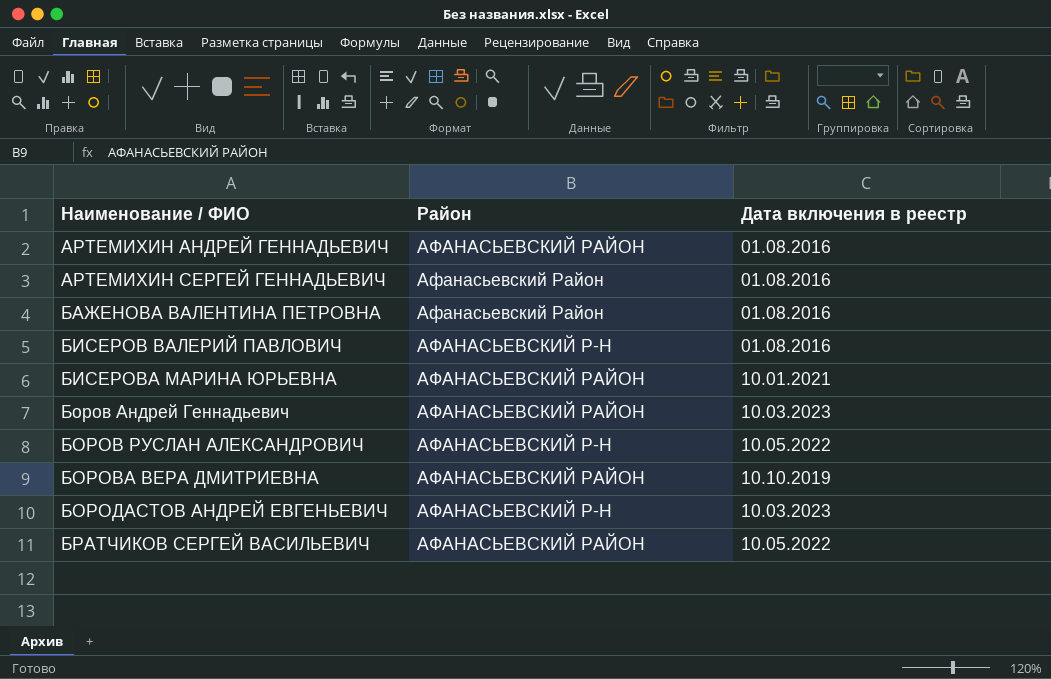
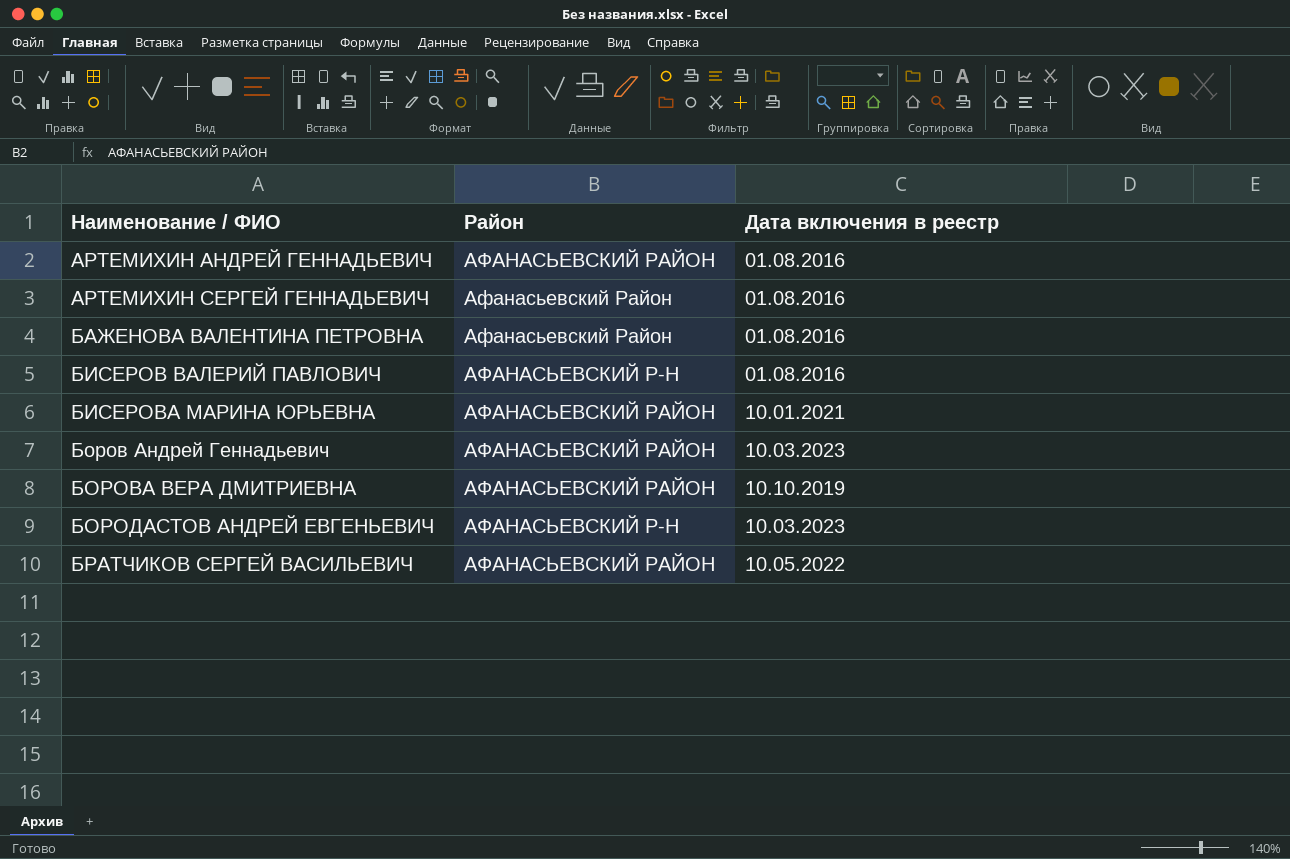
row БОРОВ РУСЛАН АЛЕКСАНДРОВИЧ: АФАНАСЬЕВСКИЙ Р-Н | 10.05.2022 -> none

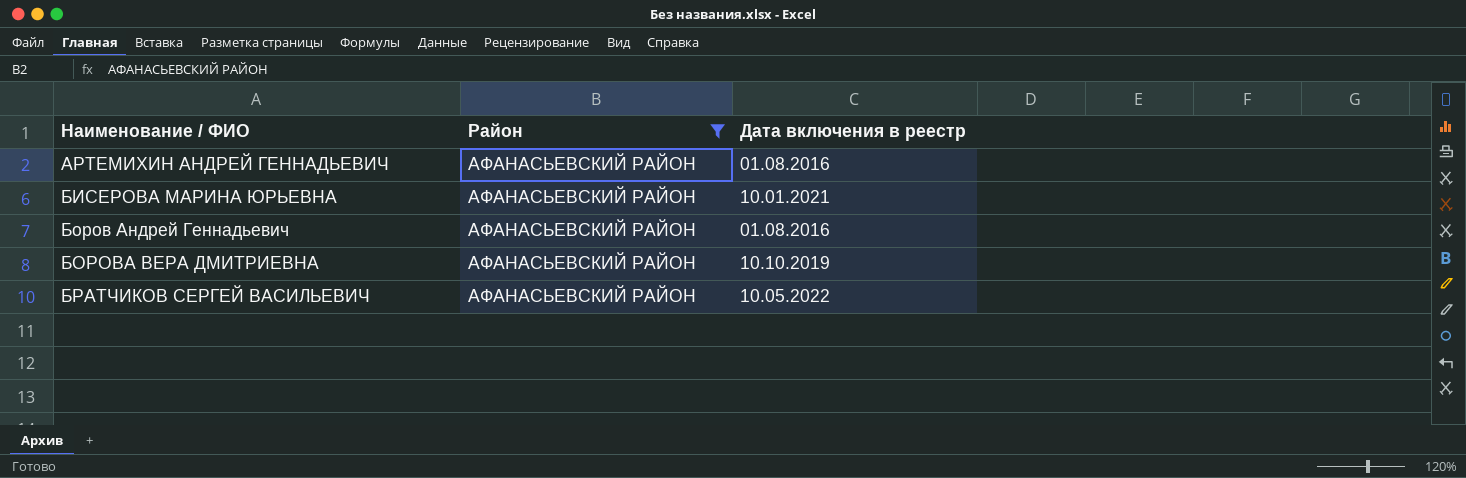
filter: none -> Район = АФАНАСЬЕВСКИЙ РАЙОН
Боров Андрей Геннадьевич | Дата включения в реестр: 10.03.2023 -> 01.08.2016

